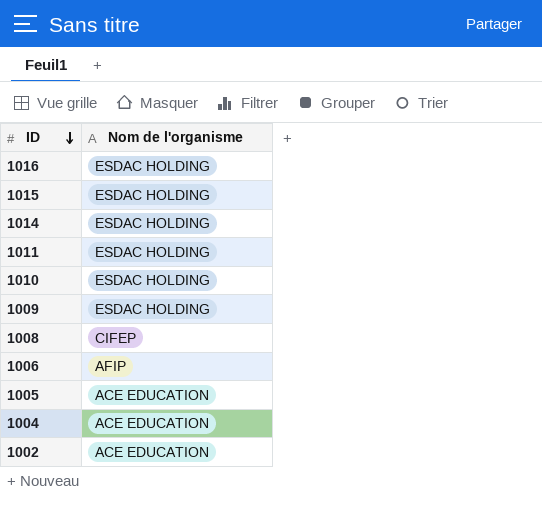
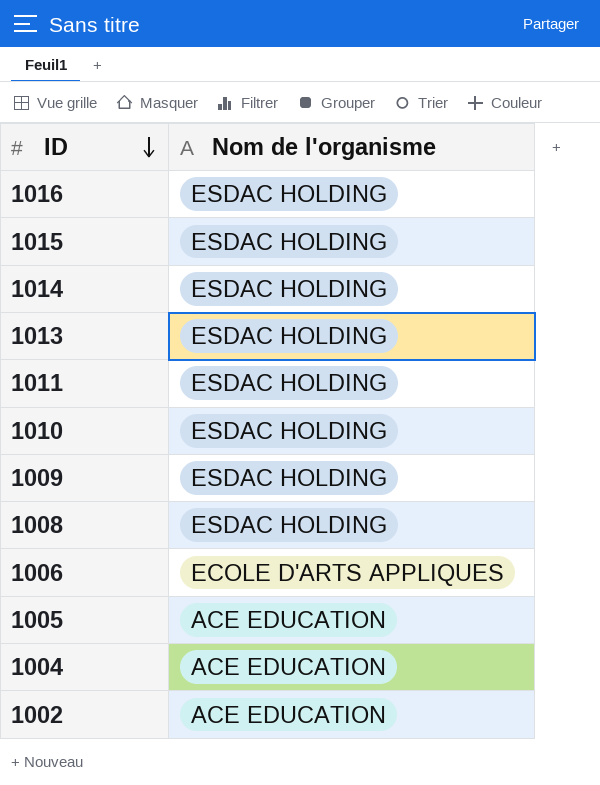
row 1013: none -> ESDAC HOLDING
1008 | Nom de l'organisme: CIFEP -> ESDAC HOLDING
1006 | Nom de l'organisme: AFIP -> ECOLE D'ARTS APPLIQUES

